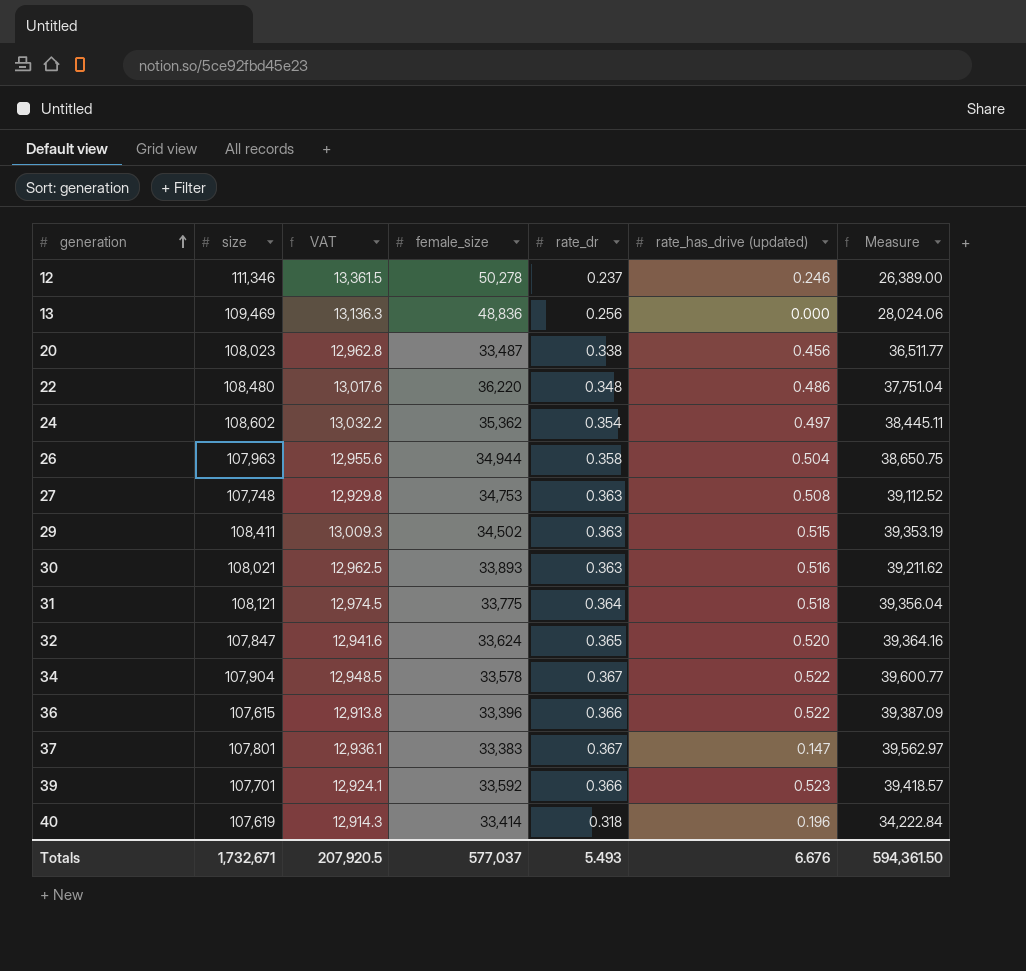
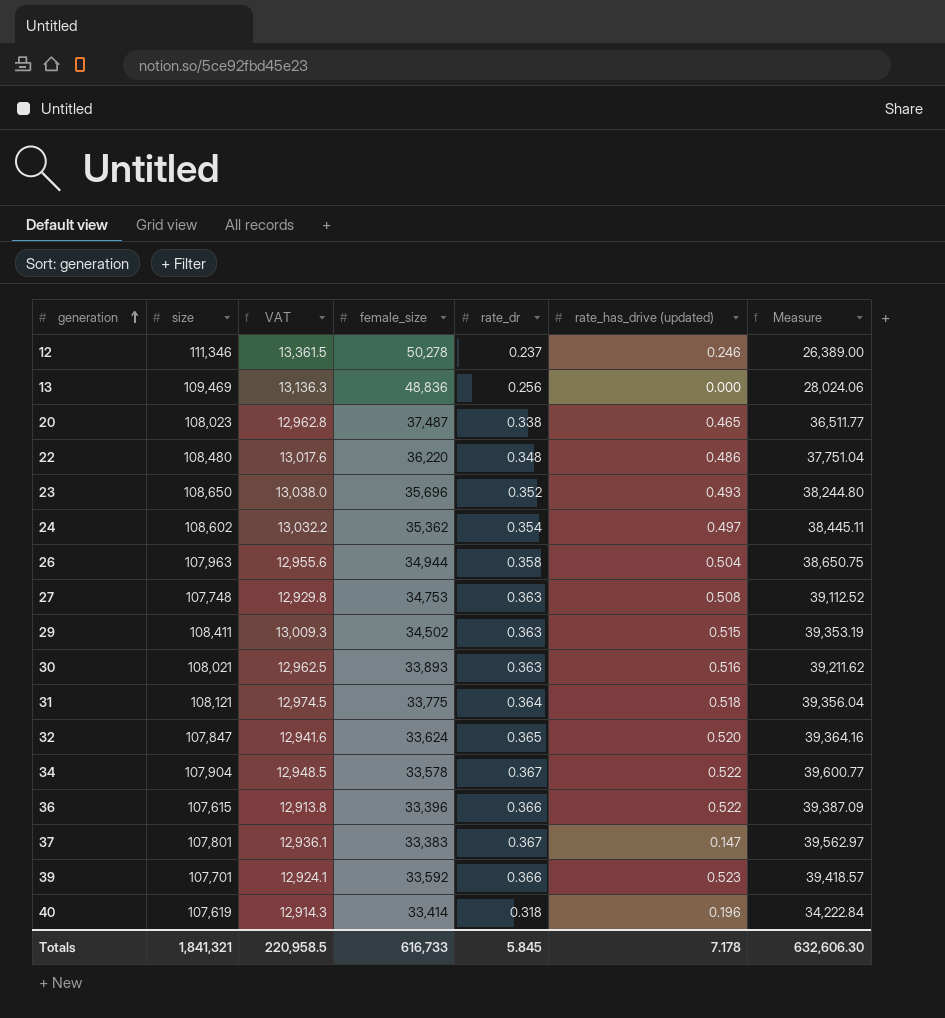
20 | female_size: 33,487 -> 37,487
20 | rate_has_drive (updated): 0.456 -> 0.465
row 23: none -> 108,650 | 13,038.0 | 35,696 | 0.352 | 0.493 | 38,244.80
Totals | size: 1,732,671 -> 1,841,321
Totals | VAT: 207,920.5 -> 220,958.5
Totals | female_size: 577,037 -> 616,733
Totals | rate_dr: 5.493 -> 5.845
Totals | rate_has_drive (updated): 6.676 -> 7.178
Totals | Measure: 594,361.50 -> 632,606.30

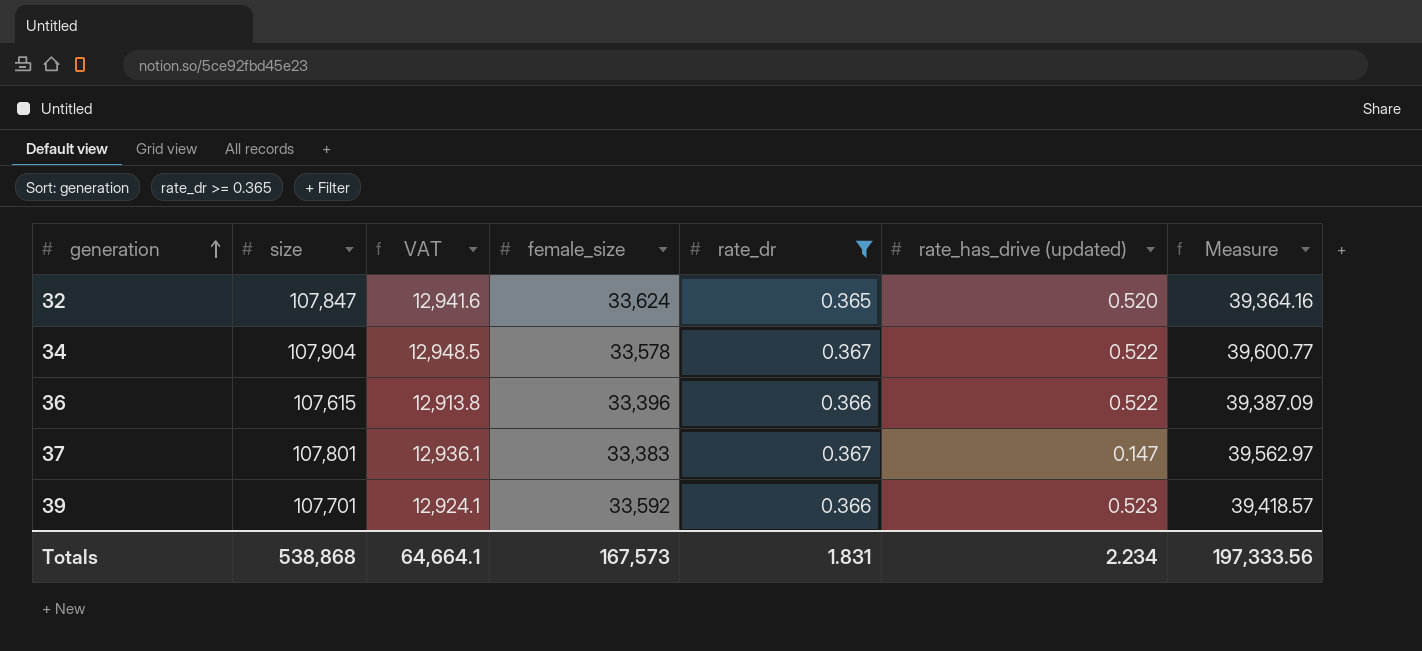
filter: none -> rate_dr >= 0.365
Totals | size: 1,841,321 -> 538,868
Totals | VAT: 220,958.5 -> 64,664.1
Totals | female_size: 616,733 -> 167,573
Totals | rate_dr: 5.845 -> 1.831
Totals | rate_has_drive (updated): 7.178 -> 2.234
Totals | Measure: 632,606.30 -> 197,333.56

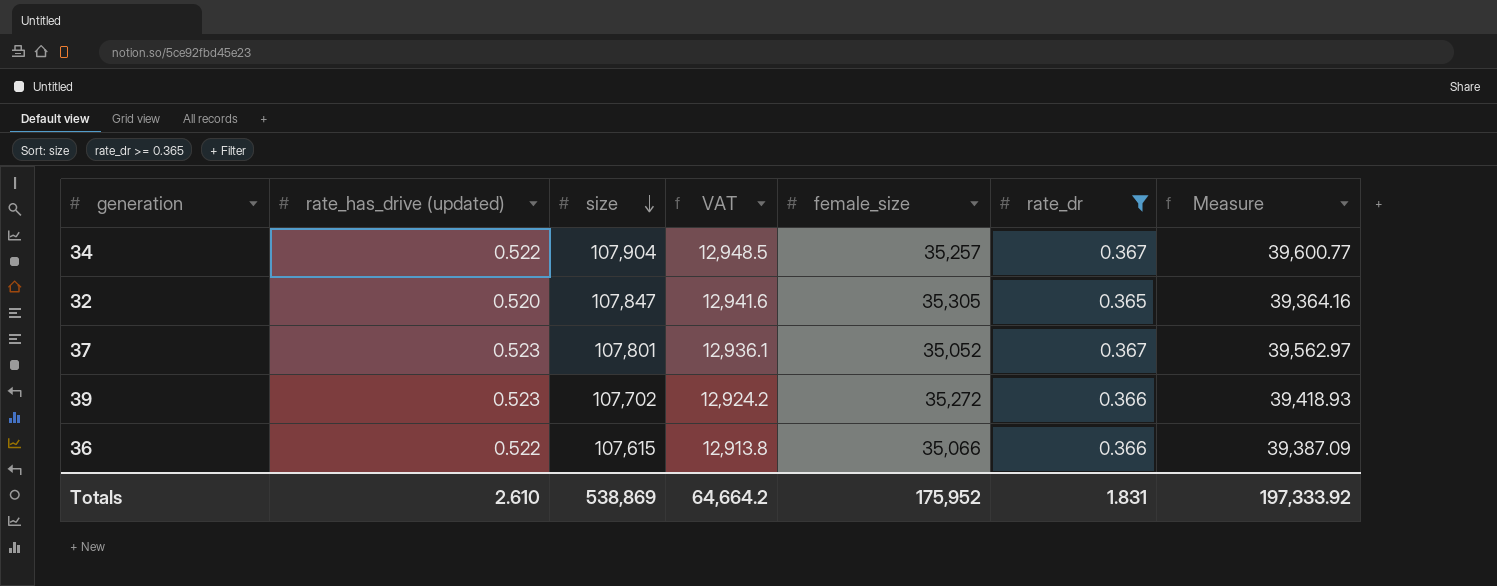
row order: generation ascending -> size descending
column rate_has_drive (updated) | position: 6 -> 2
34 | female_size: 33,578 -> 35,257
32 | female_size: 33,624 -> 35,305
37 | rate_has_drive (updated): 0.147 -> 0.523
37 | female_size: 33,383 -> 35,052
39 | size: 107,701 -> 107,702
39 | VAT: 12,924.1 -> 12,924.2
39 | female_size: 33,592 -> 35,272
39 | Measure: 39,418.57 -> 39,418.93
36 | female_size: 33,396 -> 35,066
Totals | rate_has_drive (updated): 2.234 -> 2.610
Totals | size: 538,868 -> 538,869
Totals | VAT: 64,664.1 -> 64,664.2
Totals | female_size: 167,573 -> 175,952
Totals | Measure: 197,333.56 -> 197,333.92

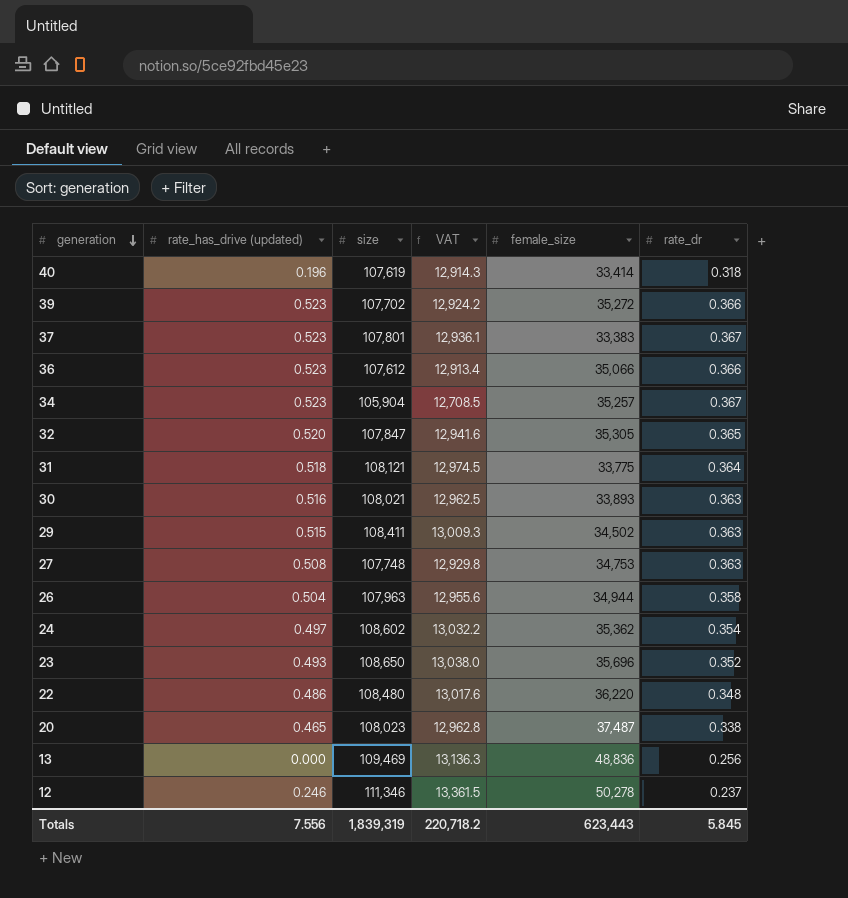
filter: rate_dr >= 0.365 -> none
row order: size descending -> generation descending
column Measure | formula: [size] * [rate_dr] -> none
37 | female_size: 35,052 -> 33,383
36 | rate_has_drive (updated): 0.522 -> 0.523
36 | size: 107,615 -> 107,612
36 | VAT: 12,913.8 -> 12,913.4
34 | rate_has_drive (updated): 0.522 -> 0.523
34 | size: 107,904 -> 105,904
34 | VAT: 12,948.5 -> 12,708.5
Totals | rate_has_drive (updated): 2.610 -> 7.556
Totals | size: 538,869 -> 1,839,319
Totals | VAT: 64,664.2 -> 220,718.2
Totals | female_size: 175,952 -> 623,443
Totals | rate_dr: 1.831 -> 5.845

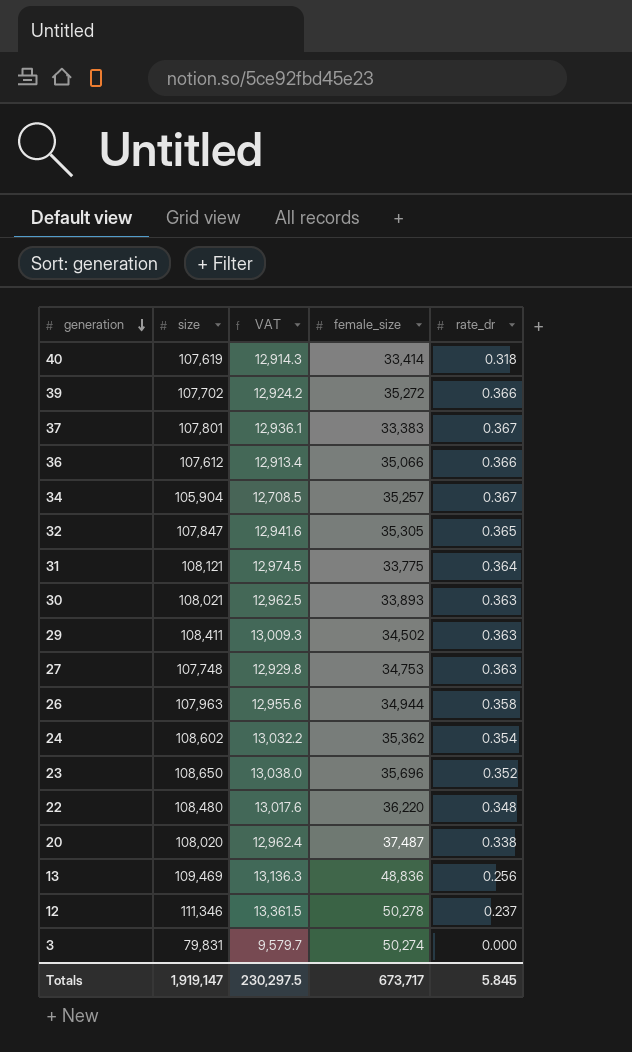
column rate_has_drive (updated) | position: 2 -> none
20 | size: 108,023 -> 108,020
20 | VAT: 12,962.8 -> 12,962.4
row 3: none -> 79,831 | 9,579.7 | 50,274 | 0.000
Totals | size: 1,839,319 -> 1,919,147
Totals | VAT: 220,718.2 -> 230,297.5
Totals | female_size: 623,443 -> 673,717

